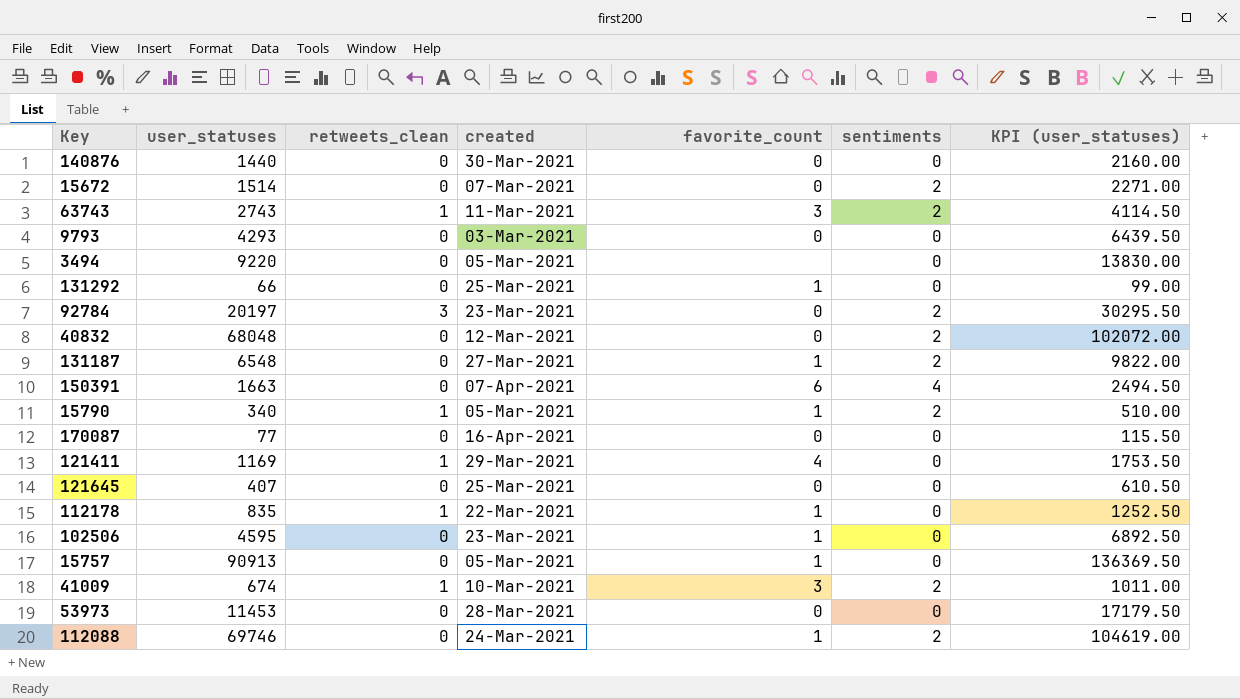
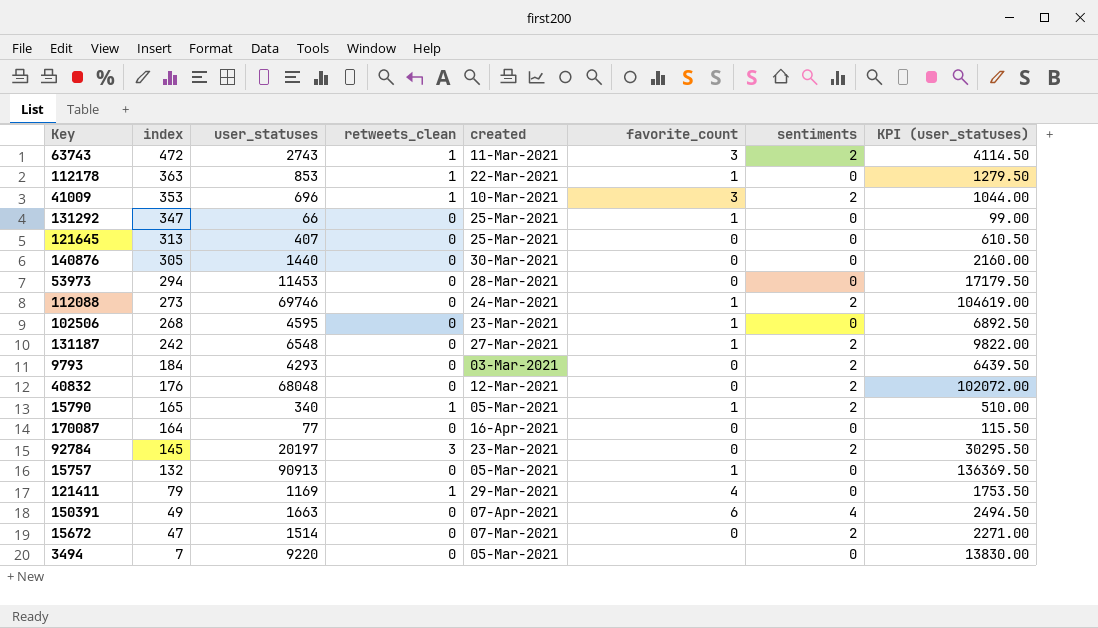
row order: none -> index descending
column index | position: none -> 2
112178 | user_statuses: 835 -> 853
112178 | KPI (user_statuses): 1252.50 -> 1279.50
41009 | user_statuses: 674 -> 696
41009 | KPI (user_statuses): 1011.00 -> 1044.00
9793 | sentiments: 0 -> 2

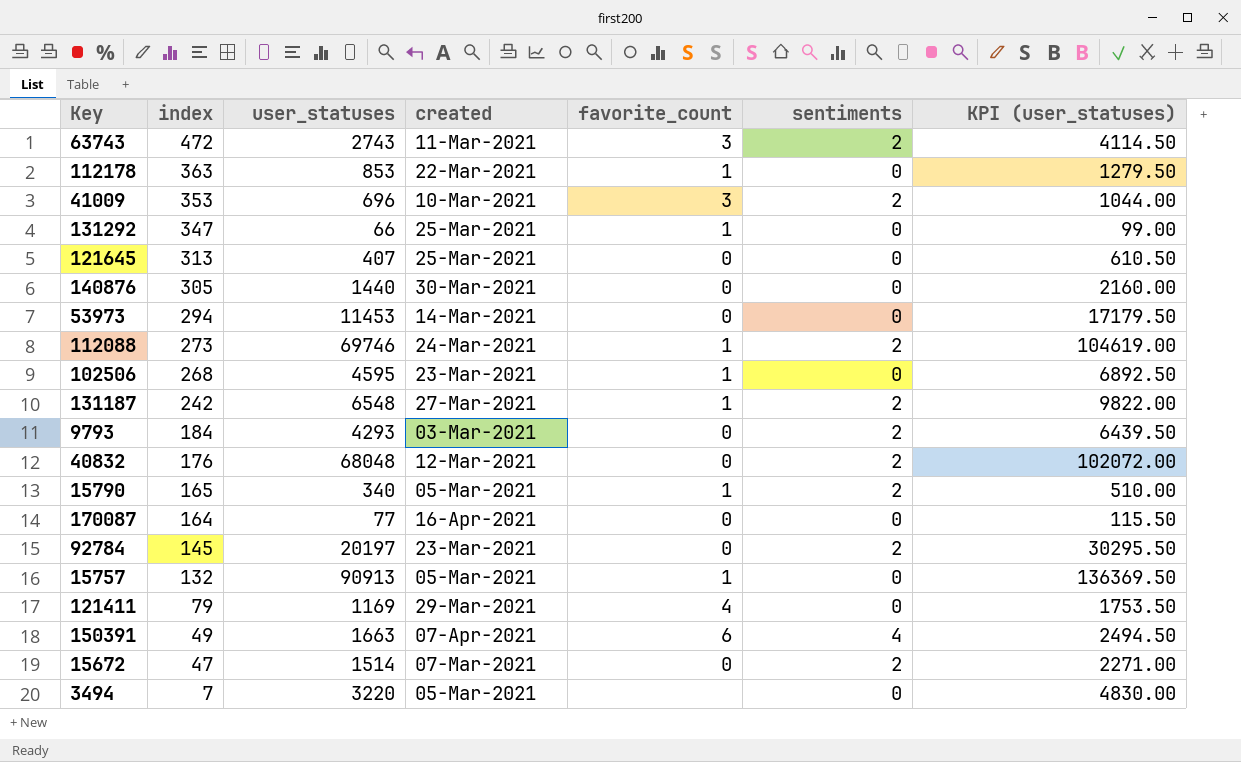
column retweets_clean | position: 4 -> none
53973 | created: 28-Mar-2021 -> 14-Mar-2021
3494 | user_statuses: 9220 -> 3220
3494 | KPI (user_statuses): 13830.00 -> 4830.00

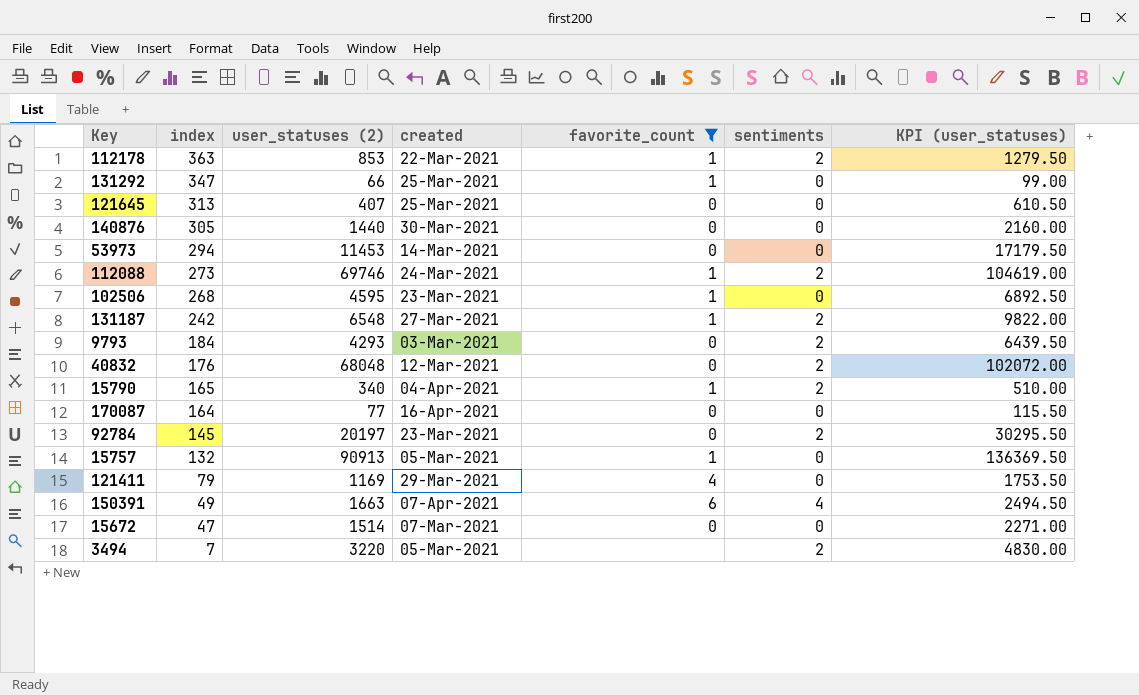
filter: none -> favorite_count != 3
column name: user_statuses -> user_statuses (2)
112178 | sentiments: 0 -> 2
15790 | created: 05-Mar-2021 -> 04-Apr-2021
15672 | sentiments: 2 -> 0
3494 | sentiments: 0 -> 2

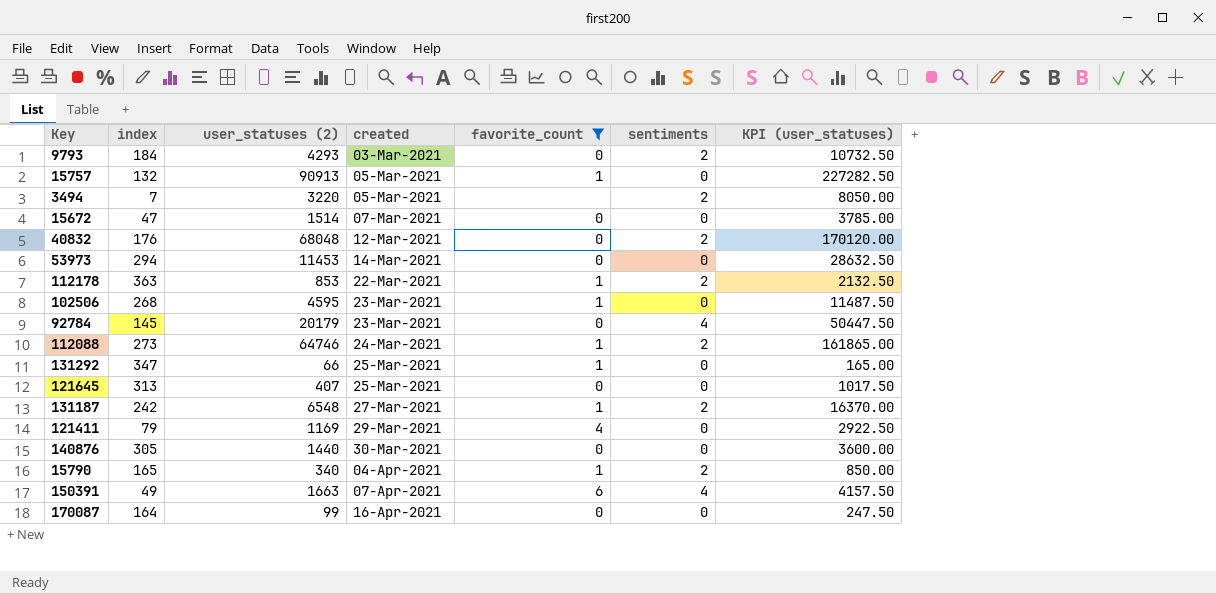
row order: index descending -> created ascending
column KPI (user_statuses) | formula: [user_statuses (2)] * 1.5 -> [user_statuses (2)] * 2.5
92784 | user_statuses (2): 20197 -> 20179
92784 | sentiments: 2 -> 4
112088 | user_statuses (2): 69746 -> 64746
170087 | user_statuses (2): 77 -> 99

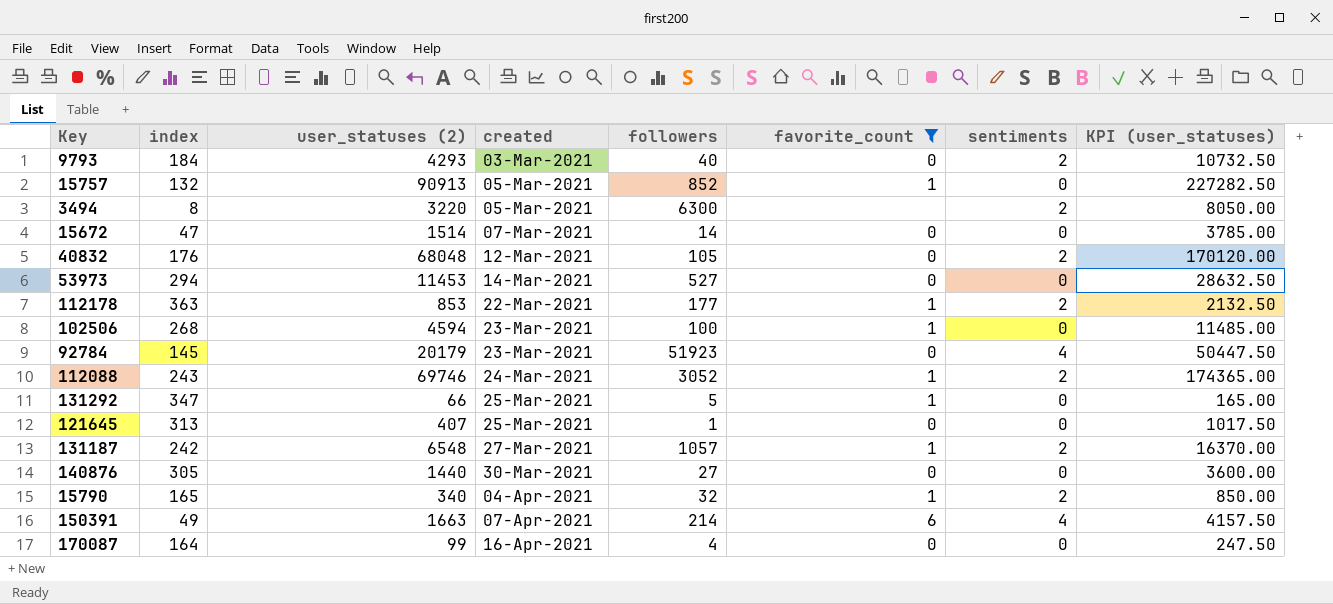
column followers | position: none -> 5
row 121411: 79 | 1169 | 29-Mar-2021 | 4 | 0 | 2922.50 -> none
3494 | index: 7 -> 8
102506 | user_statuses (2): 4595 -> 4594
102506 | KPI (user_statuses): 11487.50 -> 11485.00
112088 | index: 273 -> 243
112088 | user_statuses (2): 64746 -> 69746
112088 | KPI (user_statuses): 161865.00 -> 174365.00

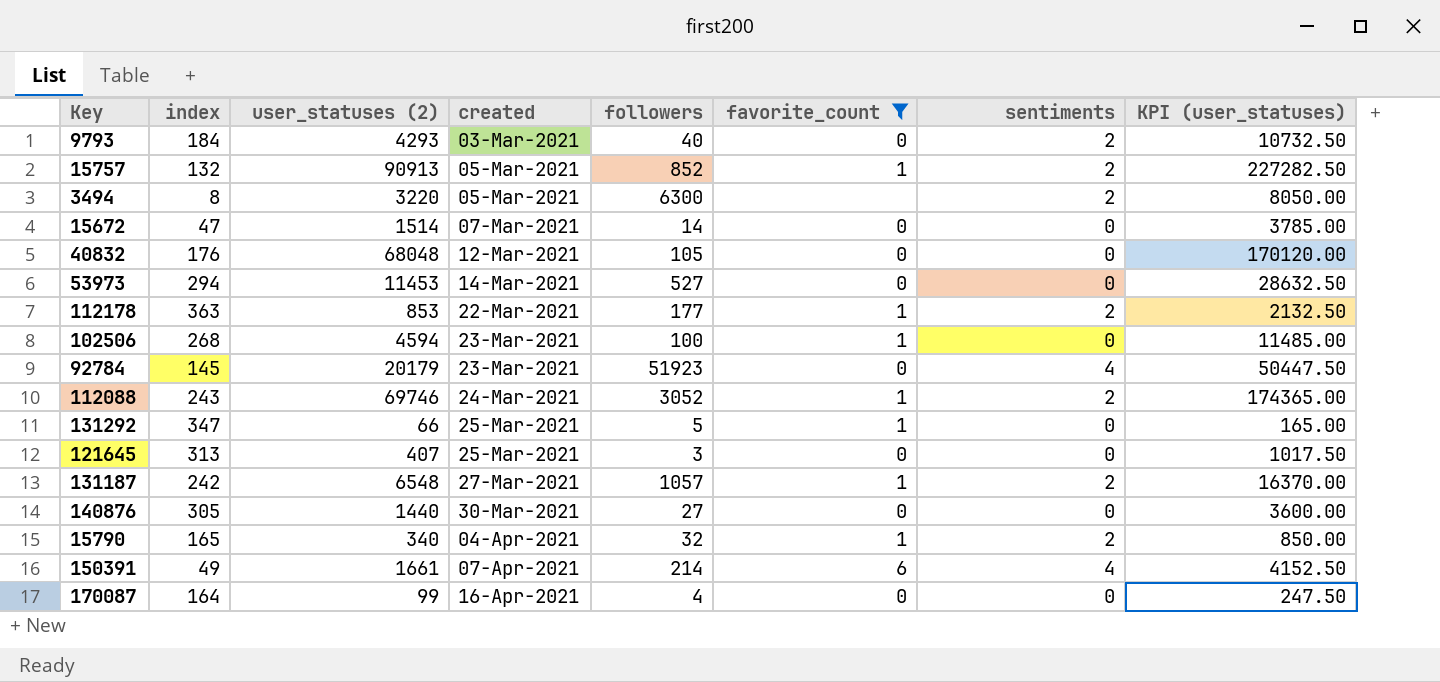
15757 | sentiments: 0 -> 2
40832 | sentiments: 2 -> 0
121645 | followers: 1 -> 3
150391 | user_statuses (2): 1663 -> 1661
150391 | KPI (user_statuses): 4157.50 -> 4152.50

